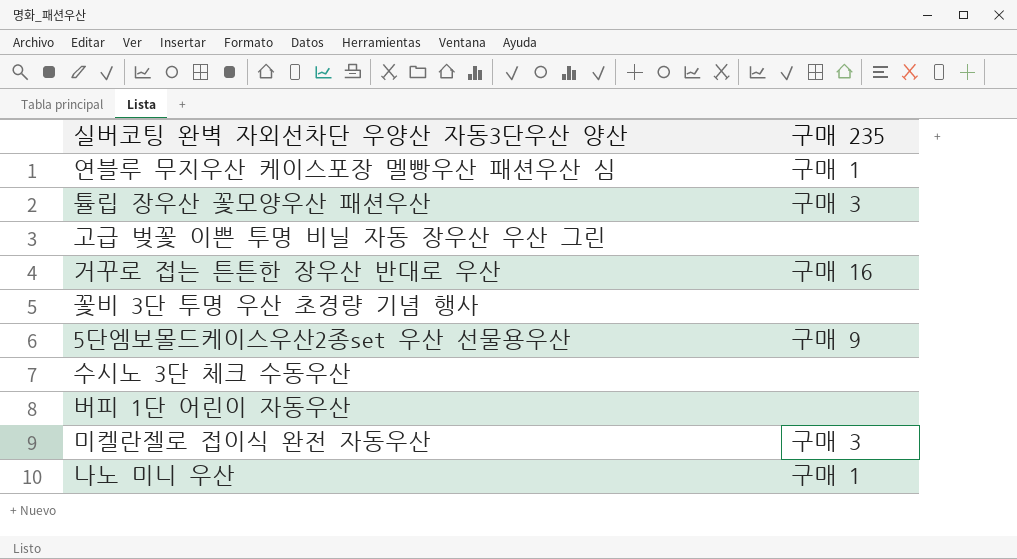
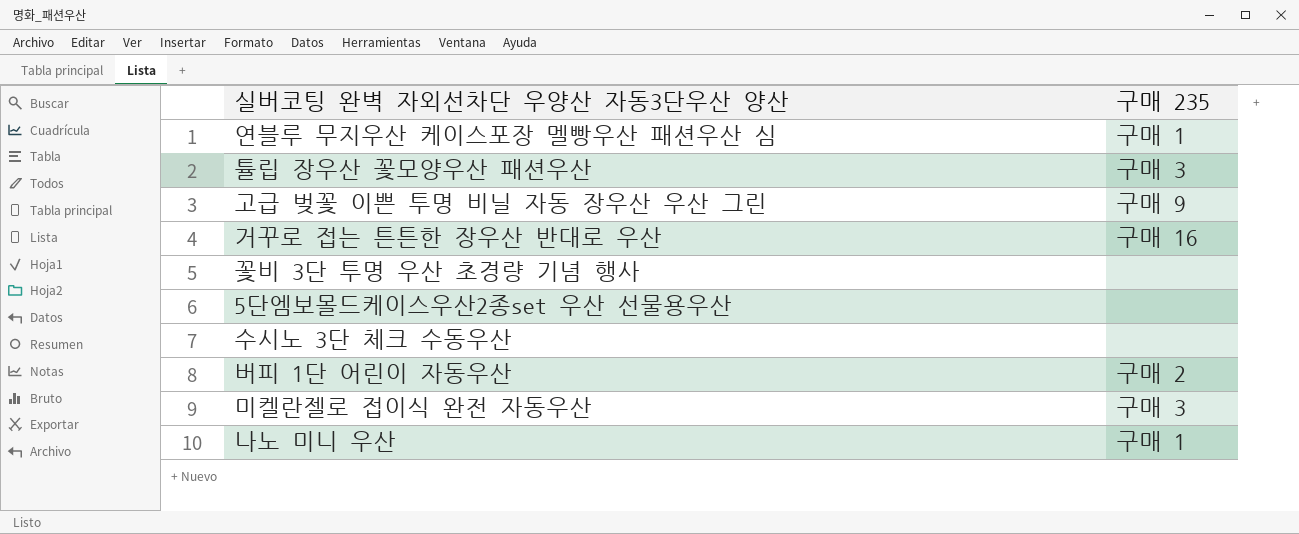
고급 벚꽃 이쁜 투명 비닐 자동 장우산 우산 그린 | 구매 235: none -> 구매 9
5단엠보몰드케이스우산2종set 우산 선물용우산 | 구매 235: 구매 9 -> none
버피 1단 어린이 자동우산 | 구매 235: none -> 구매 2

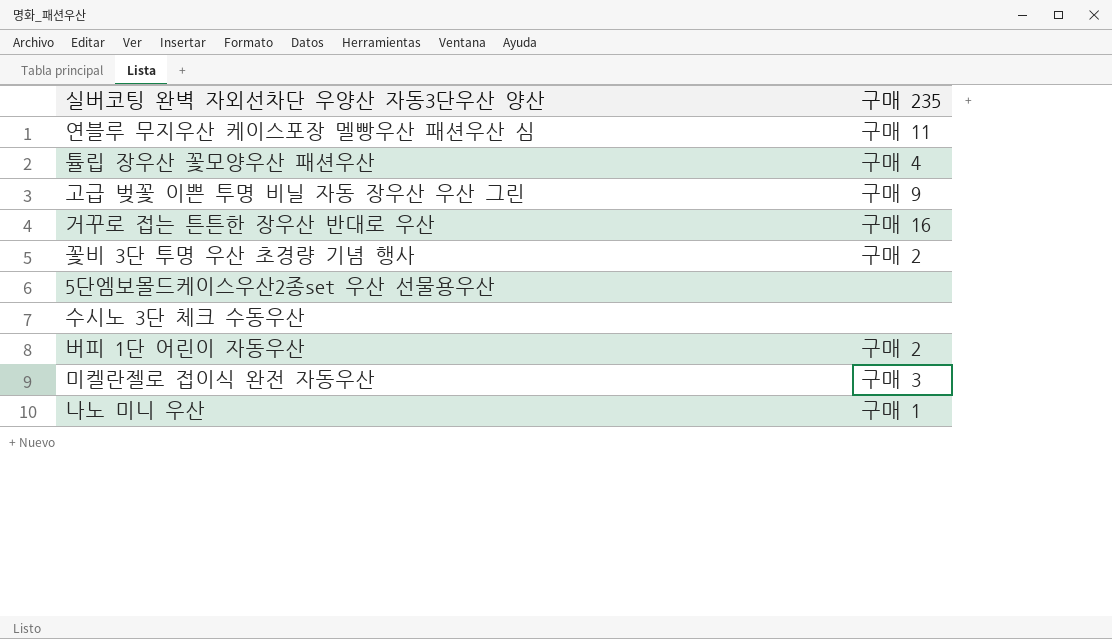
연블루 무지우산 케이스포장 멜빵우산 패션우산 심 | 구매 235: 구매 1 -> 구매 11
튤립 장우산 꽃모양우산 패션우산 | 구매 235: 구매 3 -> 구매 4
꽃비 3단 투명 우산 초경량 기념 행사 | 구매 235: none -> 구매 2

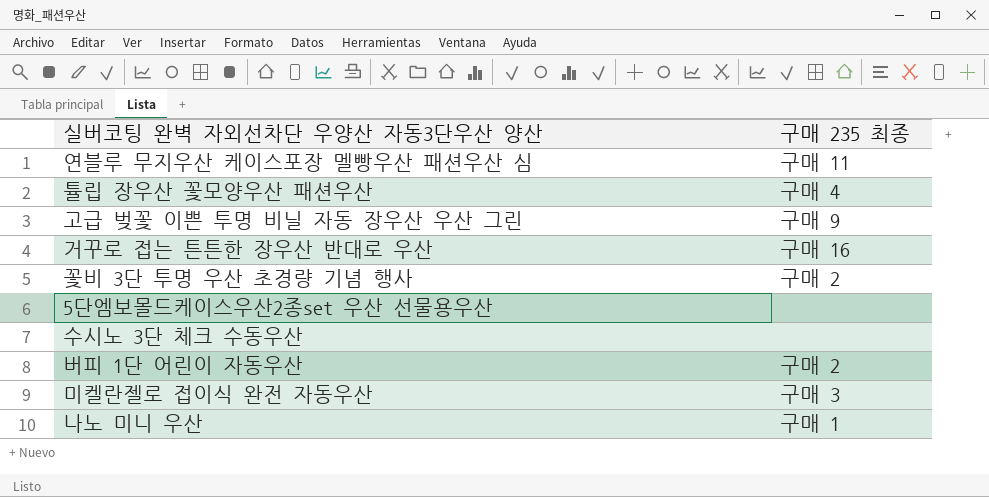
column name: 구매 235 -> 구매 235 최종

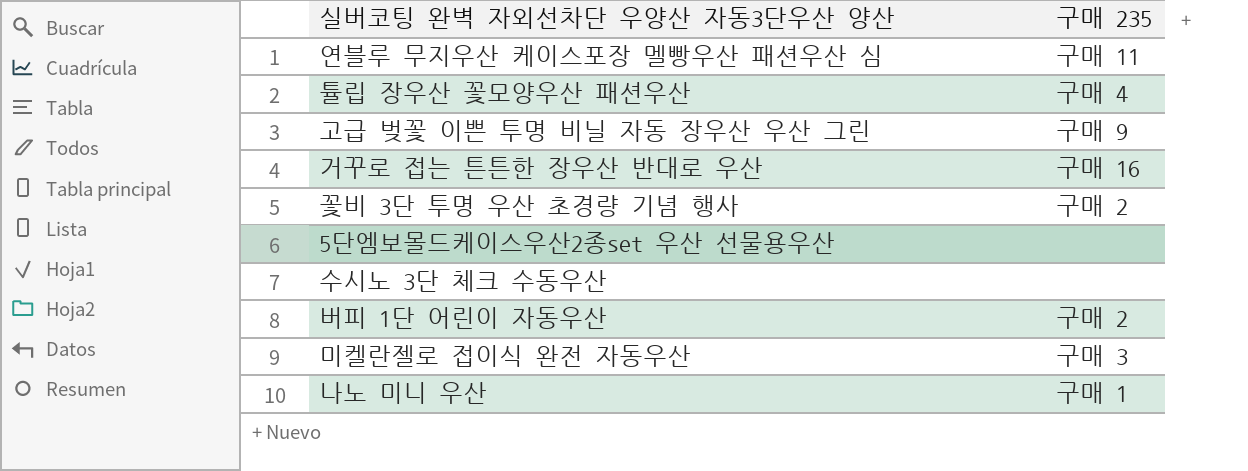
column name: 구매 235 최종 -> 구매 235

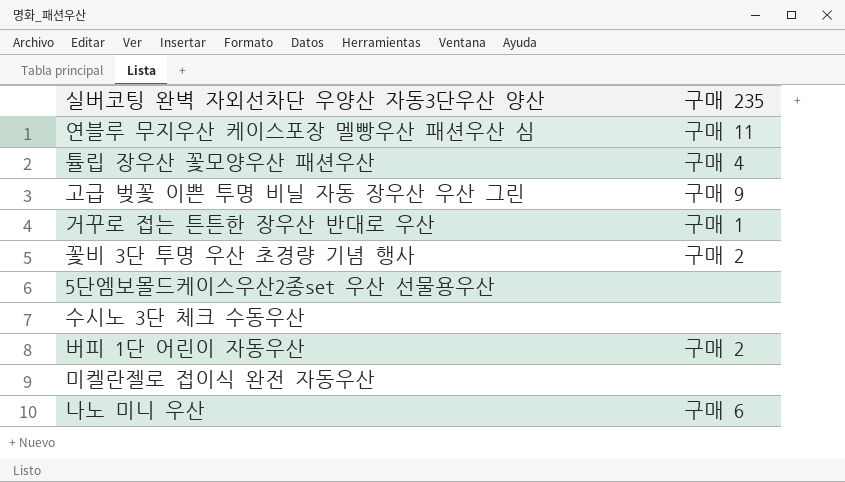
거꾸로 접는 튼튼한 장우산 반대로 우산 | 구매 235: 구매 16 -> 구매 1
미켈란젤로 접이식 완전 자동우산 | 구매 235: 구매 3 -> none
나노 미니 우산 | 구매 235: 구매 1 -> 구매 6

